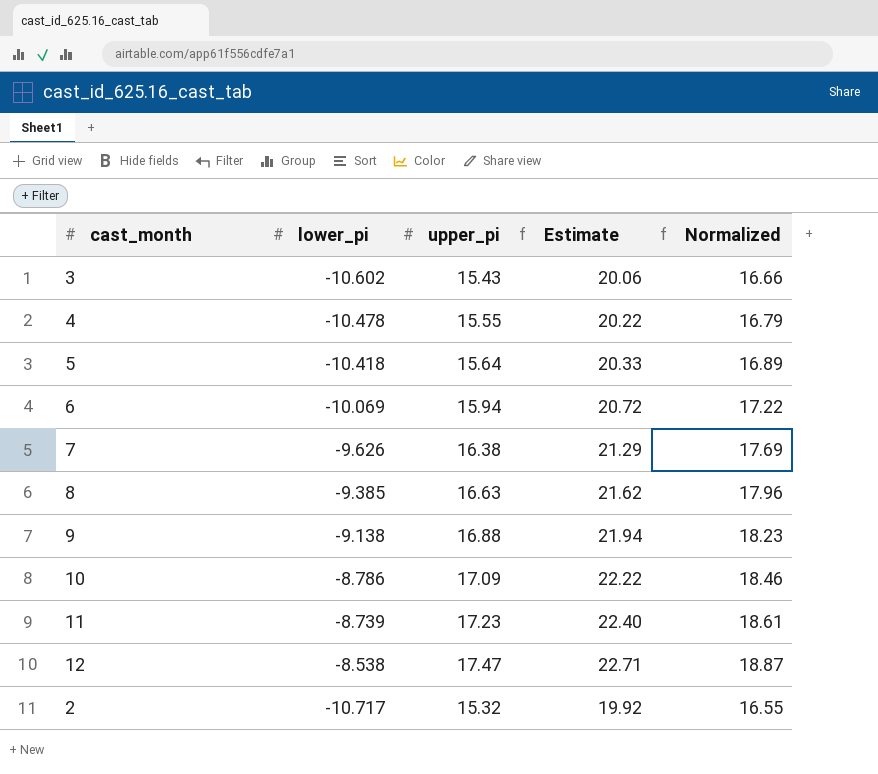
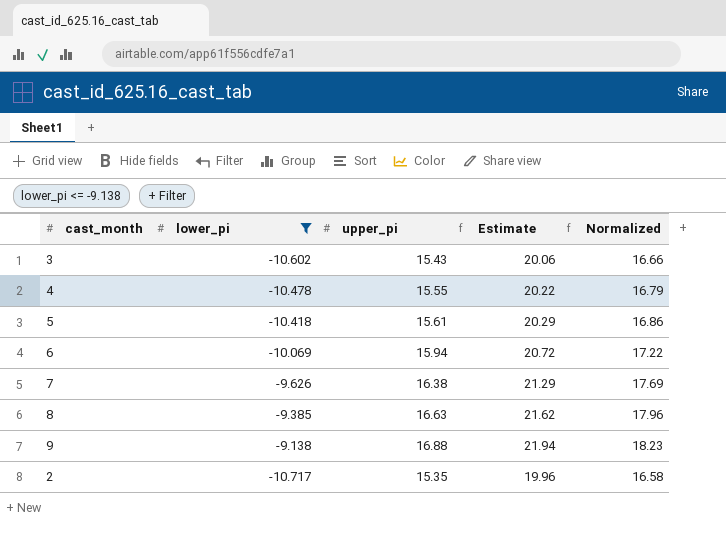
filter: none -> lower_pi <= -9.138
5 | upper_pi: 15.64 -> 15.61
5 | Estimate: 20.33 -> 20.29
5 | Normalized: 16.89 -> 16.86
2 | upper_pi: 15.32 -> 15.35
2 | Estimate: 19.92 -> 19.96
2 | Normalized: 16.55 -> 16.58

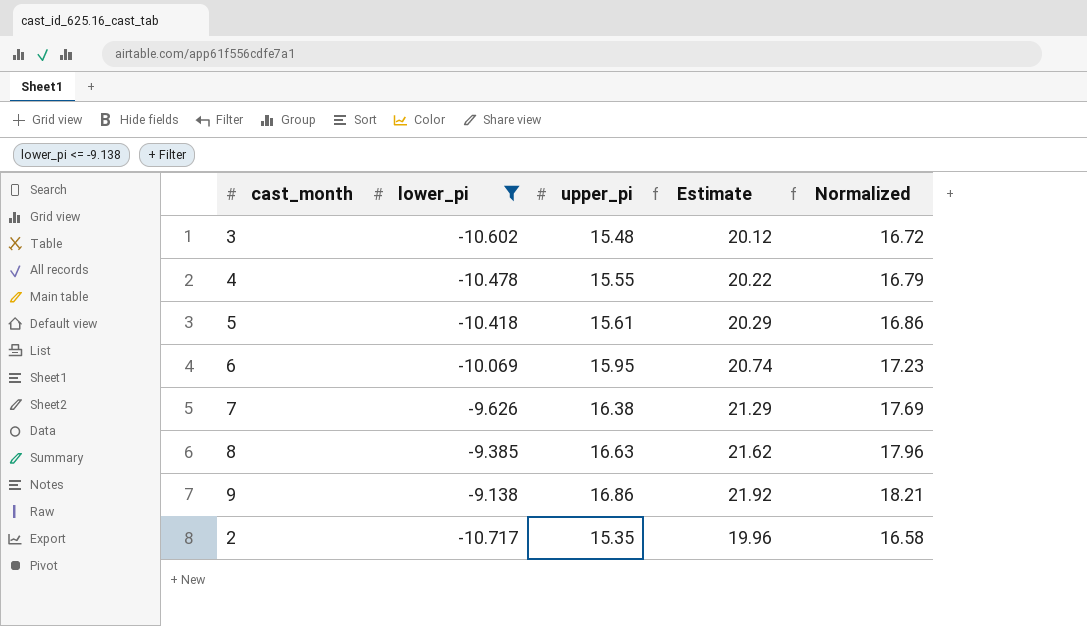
3 | upper_pi: 15.43 -> 15.48
3 | Estimate: 20.06 -> 20.12
3 | Normalized: 16.66 -> 16.72
6 | upper_pi: 15.94 -> 15.95
6 | Estimate: 20.72 -> 20.74
6 | Normalized: 17.22 -> 17.23
9 | upper_pi: 16.88 -> 16.86
9 | Estimate: 21.94 -> 21.92
9 | Normalized: 18.23 -> 18.21

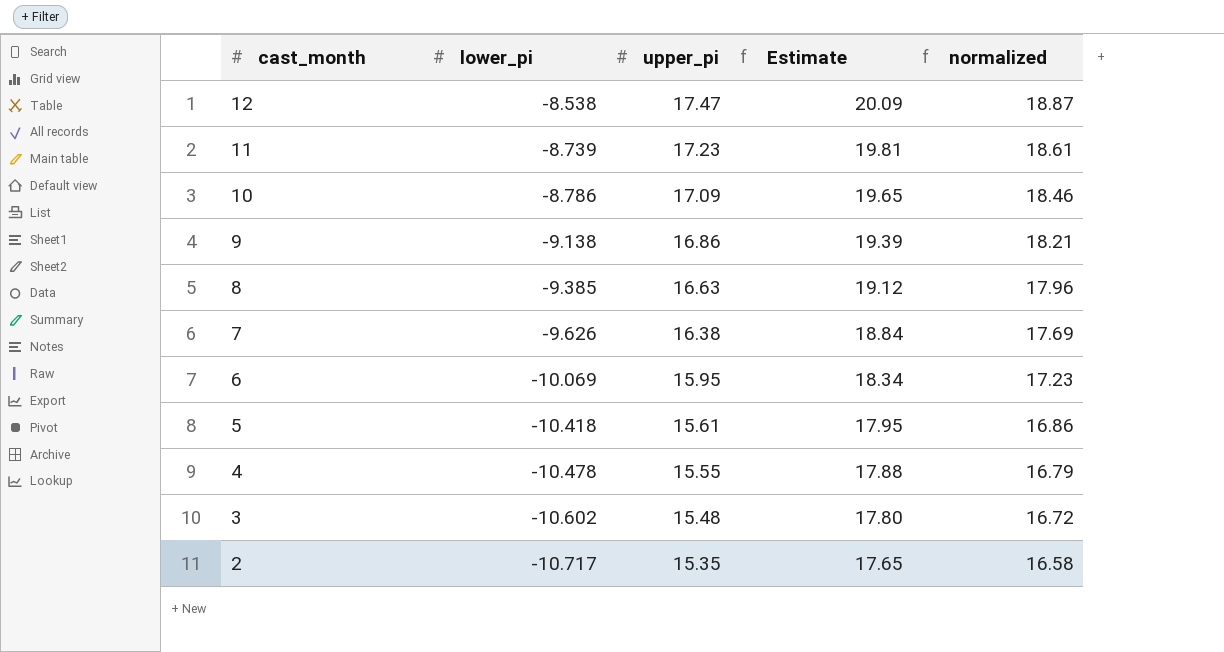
filter: lower_pi <= -9.138 -> none
row order: none -> cast_month descending
column Estimate | formula: [upper_pi] * 1.3 -> [upper_pi] * 1.15
column name: Normalized -> normalized

